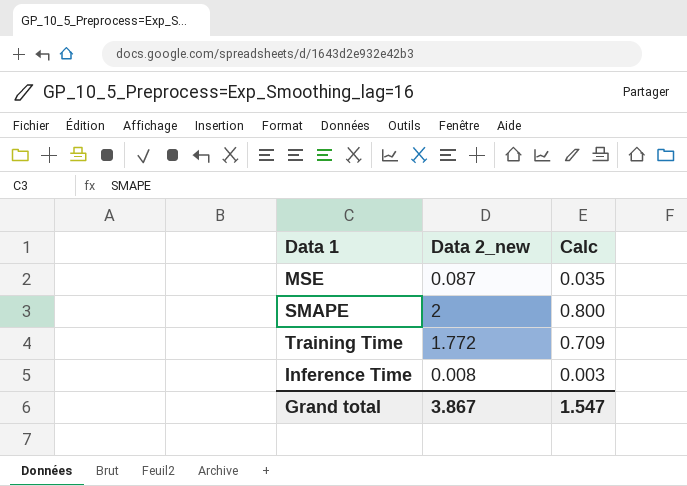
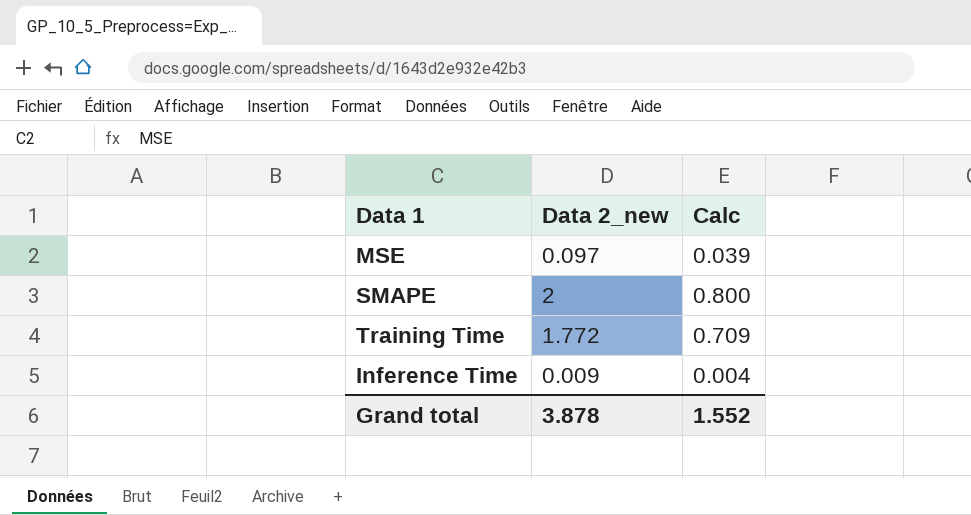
MSE | Data 2_new: 0.087 -> 0.097
MSE | Calc: 0.035 -> 0.039
Inference Time | Data 2_new: 0.008 -> 0.009
Inference Time | Calc: 0.003 -> 0.004
Grand total | Data 2_new: 3.867 -> 3.878
Grand total | Calc: 1.547 -> 1.552

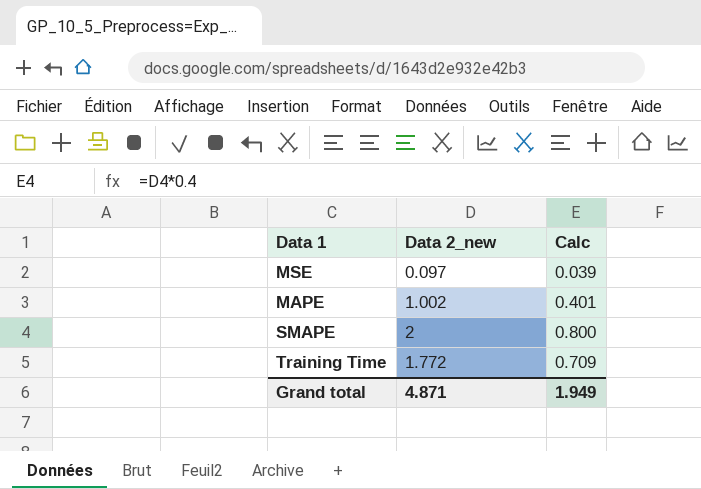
row Inference Time: 0.009 | 0.004 -> none
row MAPE: none -> 1.002 | 0.401
Grand total | Data 2_new: 3.878 -> 4.871
Grand total | Calc: 1.552 -> 1.949

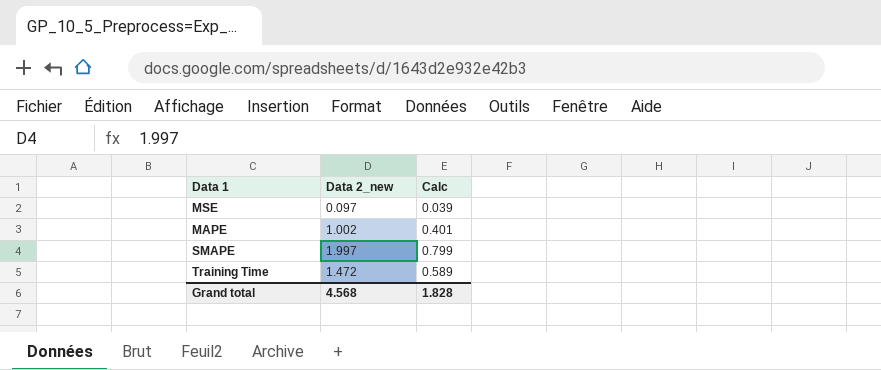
SMAPE | Data 2_new: 2 -> 1.997
SMAPE | Calc: 0.800 -> 0.799
Training Time | Data 2_new: 1.772 -> 1.472
Training Time | Calc: 0.709 -> 0.589
Grand total | Data 2_new: 4.871 -> 4.568
Grand total | Calc: 1.949 -> 1.828

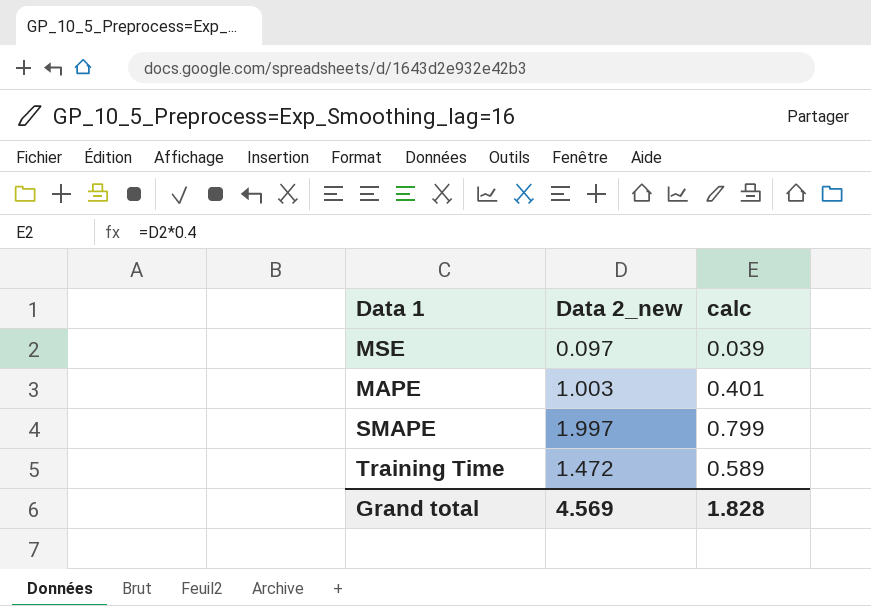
column name: Calc -> calc
MAPE | Data 2_new: 1.002 -> 1.003
Grand total | Data 2_new: 4.568 -> 4.569

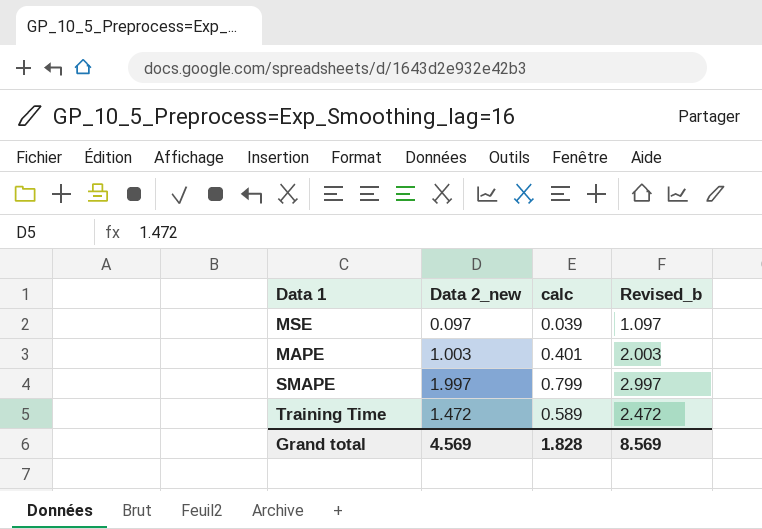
column Revised_b | formula: none -> [Data 2_new] + 1

